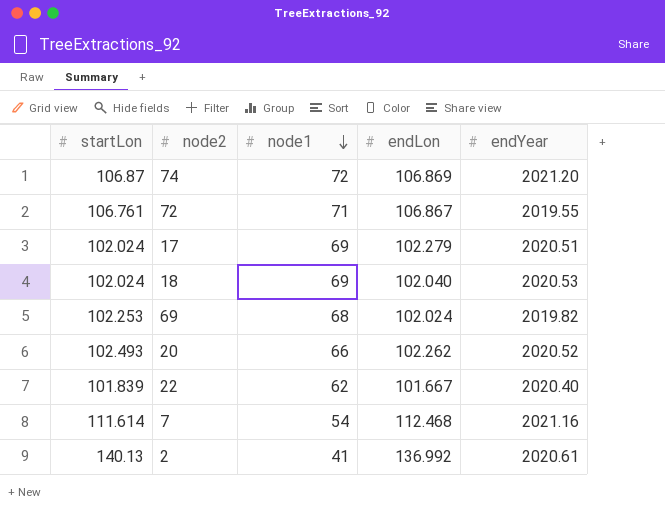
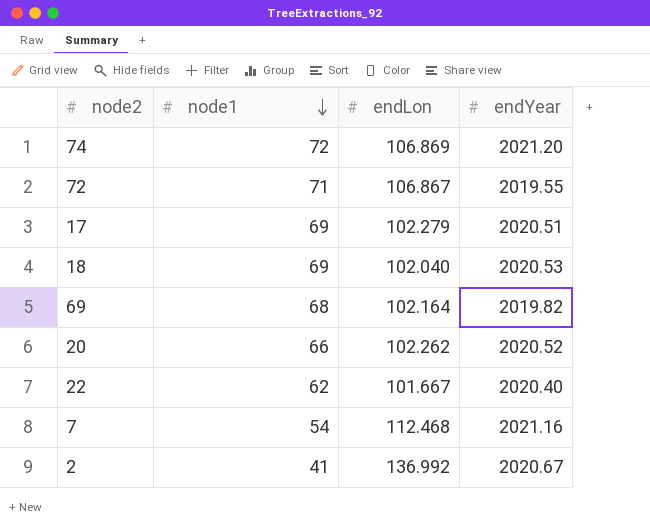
column startLon | position: 1 -> none
69 | endLon: 102.024 -> 102.164
2 | endYear: 2020.61 -> 2020.67

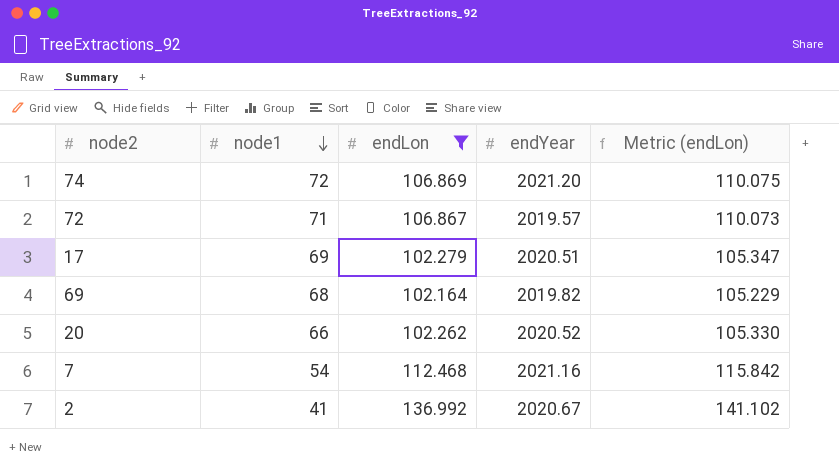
filter: none -> endLon >= 102.164
column Metric (endLon) | formula: none -> [endLon] * 1.03
72 | endYear: 2019.55 -> 2019.57

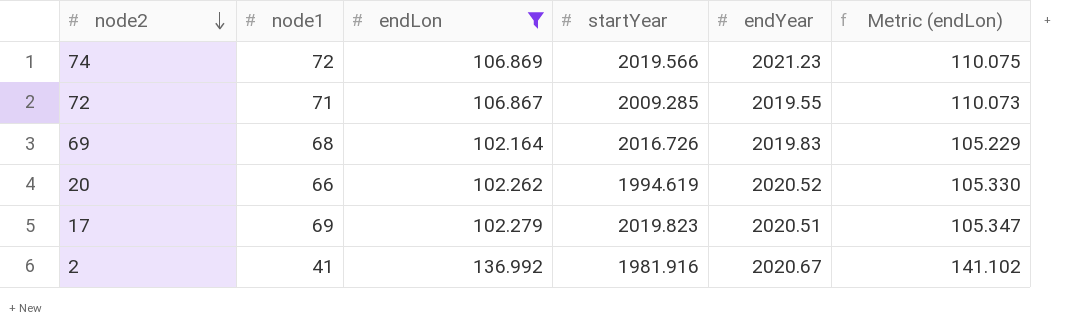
row order: node1 descending -> node2 descending
column startYear | position: none -> 4
row 7: 54 | 112.468 | 2021.16 | 115.842 -> none
74 | endYear: 2021.20 -> 2021.23
72 | endYear: 2019.57 -> 2019.55
69 | endYear: 2019.82 -> 2019.83

